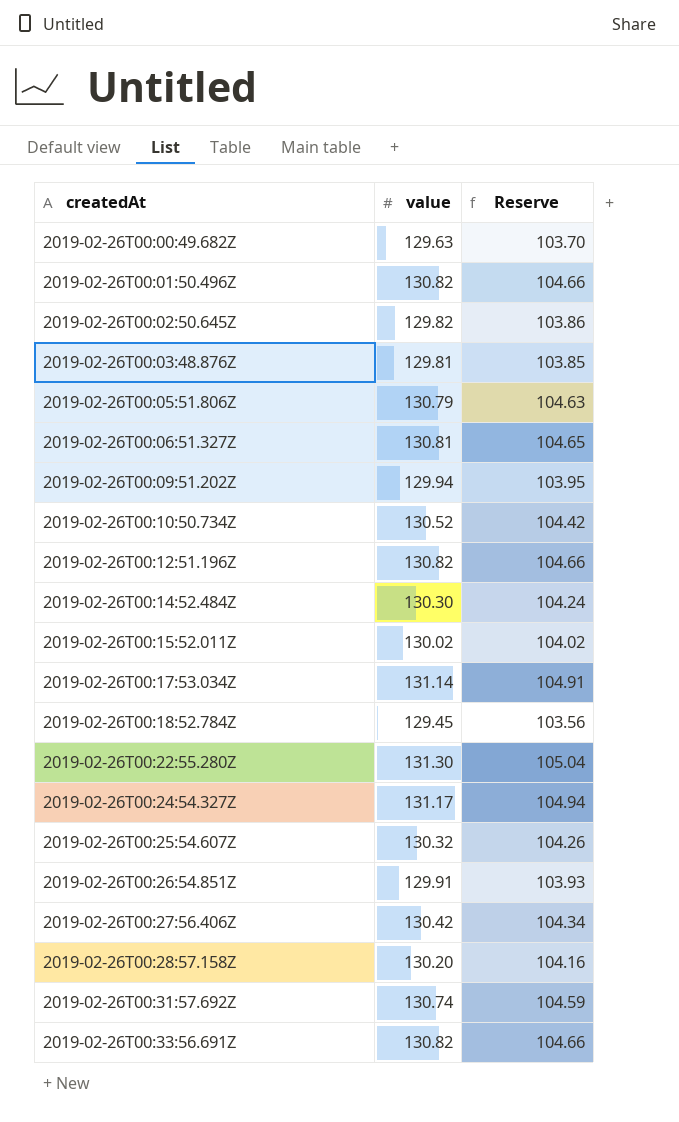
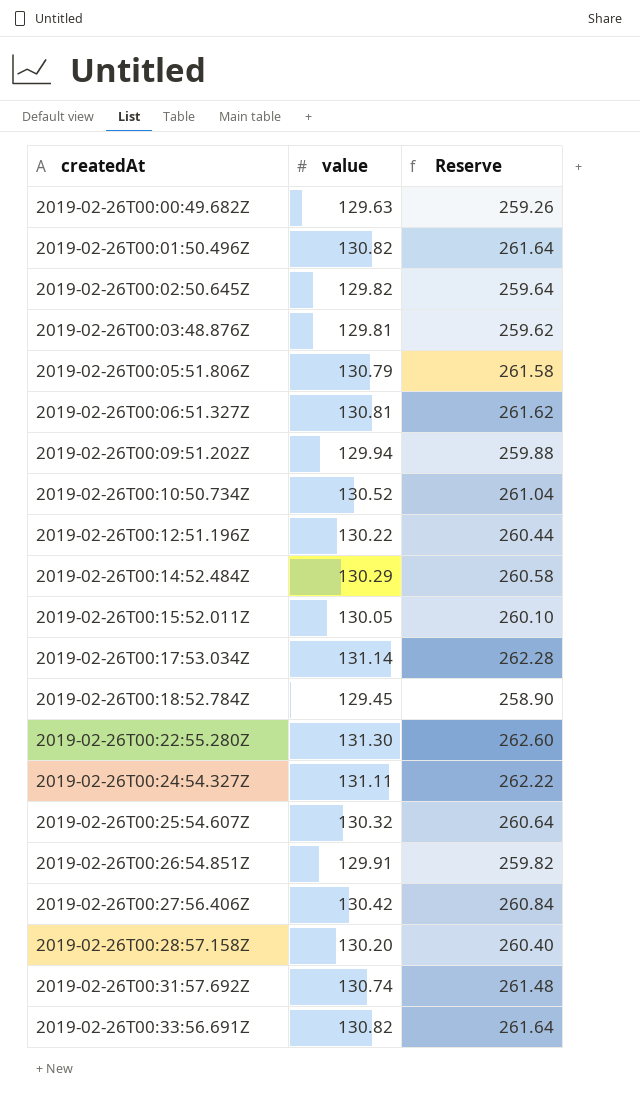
column Reserve | formula: [value] * 0.8 -> [value] * 2
2019-02-26T00:12:51.196Z | value: 130.82 -> 130.22
2019-02-26T00:14:52.484Z | value: 130.30 -> 130.29
2019-02-26T00:15:52.011Z | value: 130.02 -> 130.05
2019-02-26T00:24:54.327Z | value: 131.17 -> 131.11

